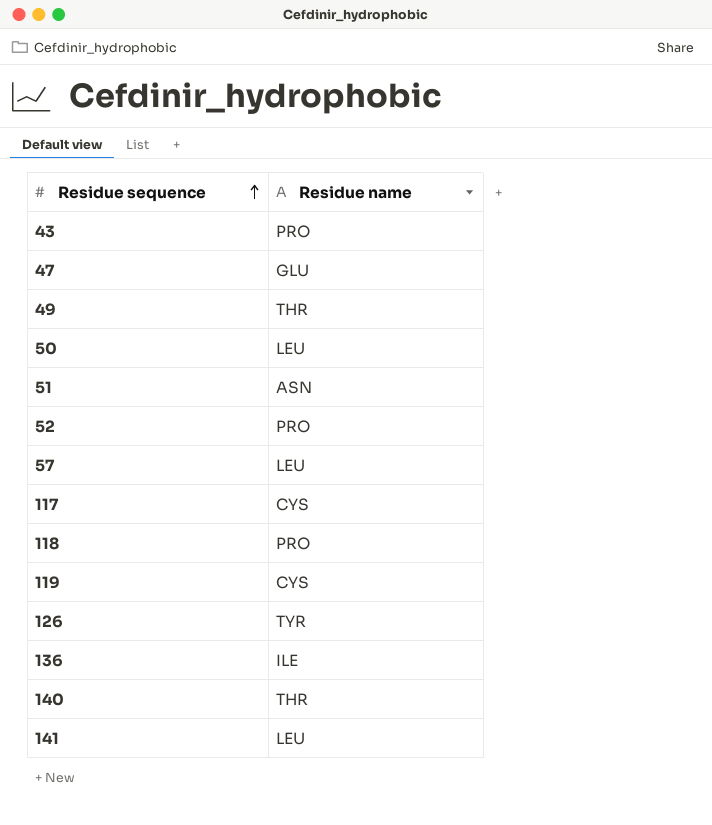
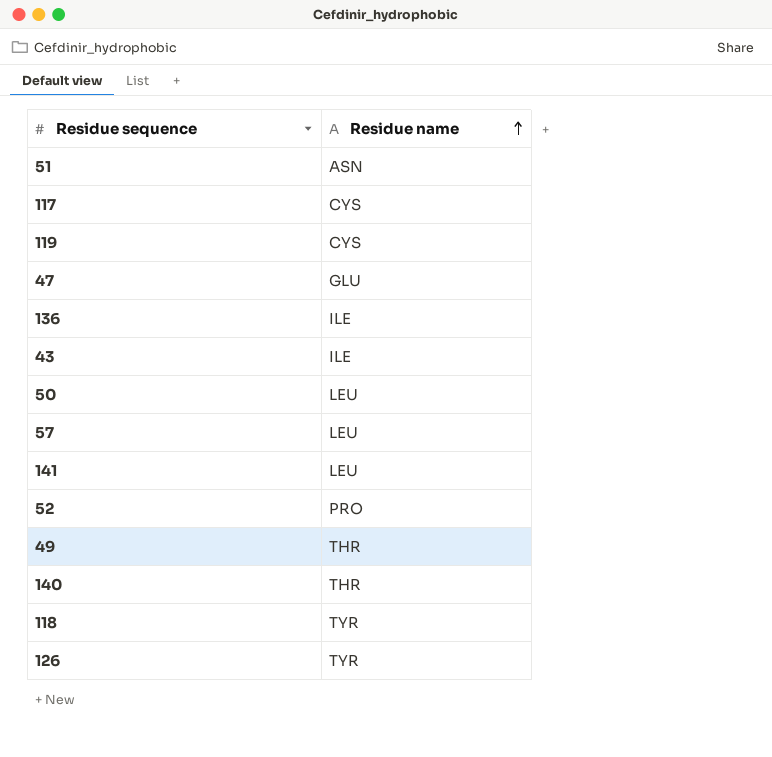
row order: Residue sequence ascending -> Residue name ascending
43 | Residue name: PRO -> ILE
118 | Residue name: PRO -> TYR

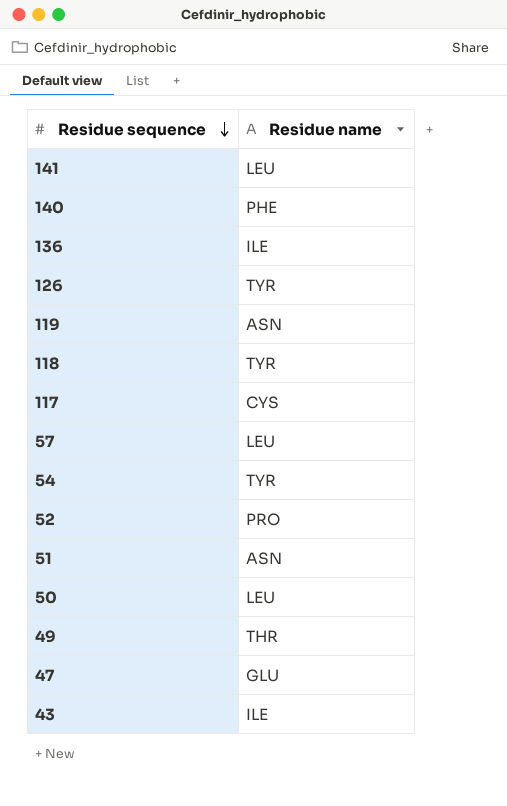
row order: Residue name ascending -> Residue sequence descending
140 | Residue name: THR -> PHE
119 | Residue name: CYS -> ASN
row 54: none -> TYR

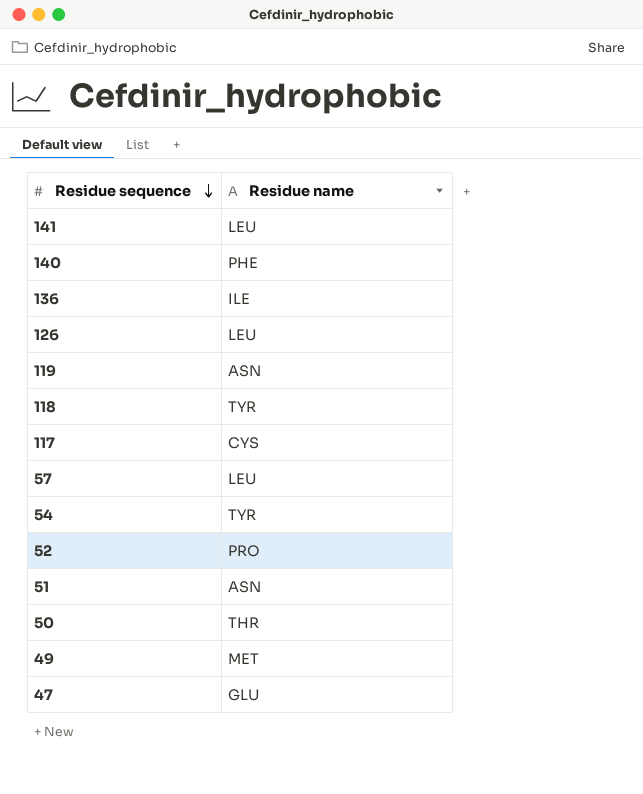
row 43: ILE -> none
126 | Residue name: TYR -> LEU
50 | Residue name: LEU -> THR
49 | Residue name: THR -> MET

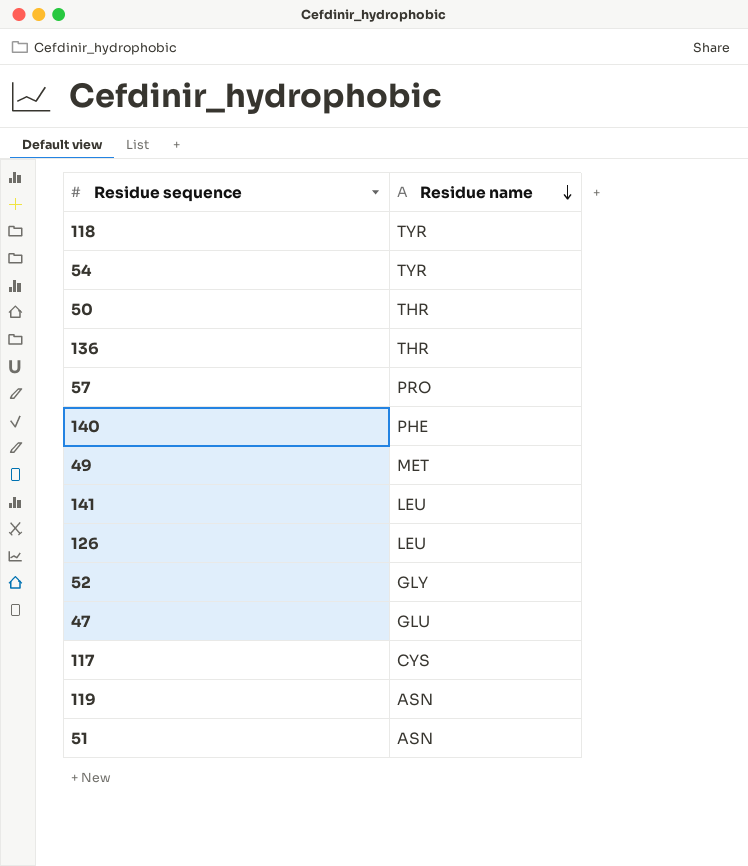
row order: Residue sequence descending -> Residue name descending
136 | Residue name: ILE -> THR
57 | Residue name: LEU -> PRO
52 | Residue name: PRO -> GLY

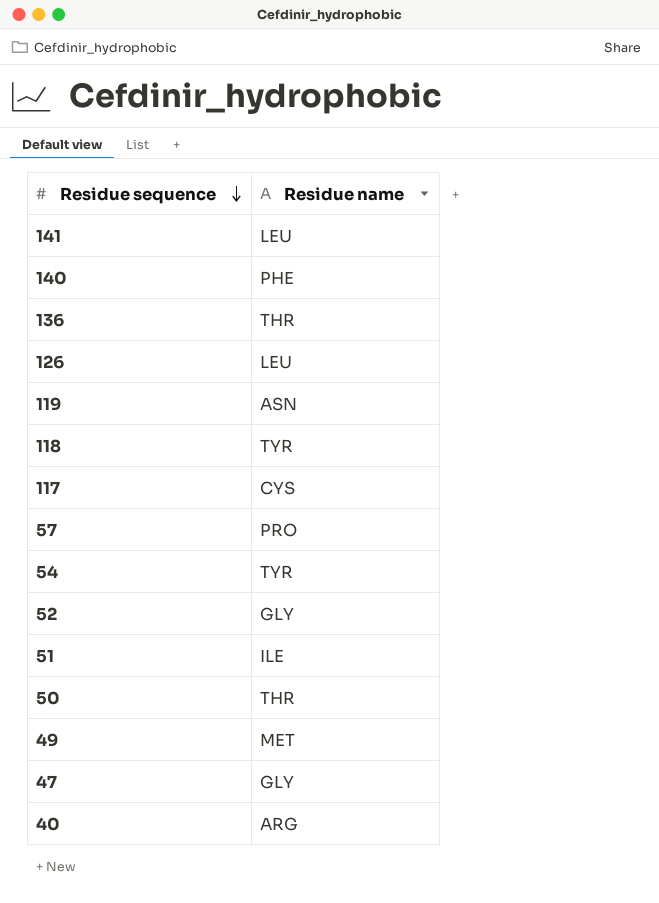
row order: Residue name descending -> Residue sequence descending
51 | Residue name: ASN -> ILE
47 | Residue name: GLU -> GLY
row 40: none -> ARG

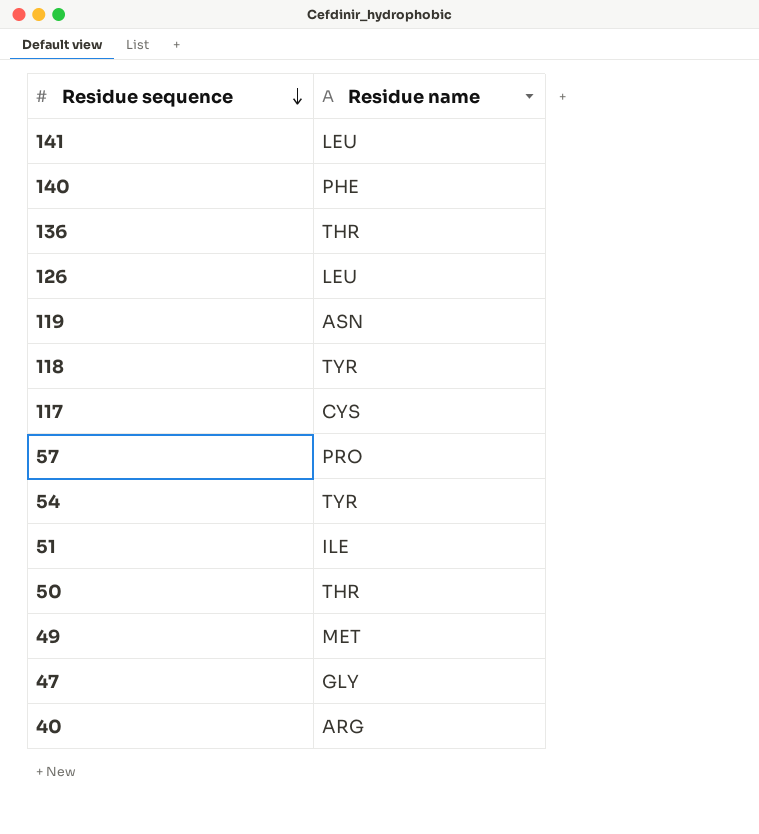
row 52: GLY -> none

